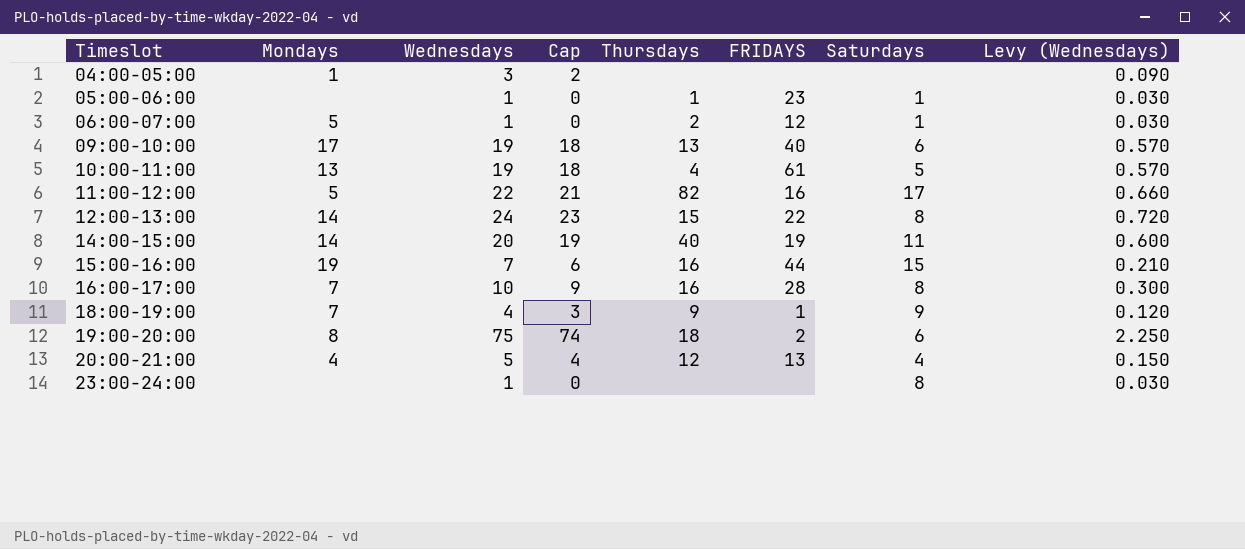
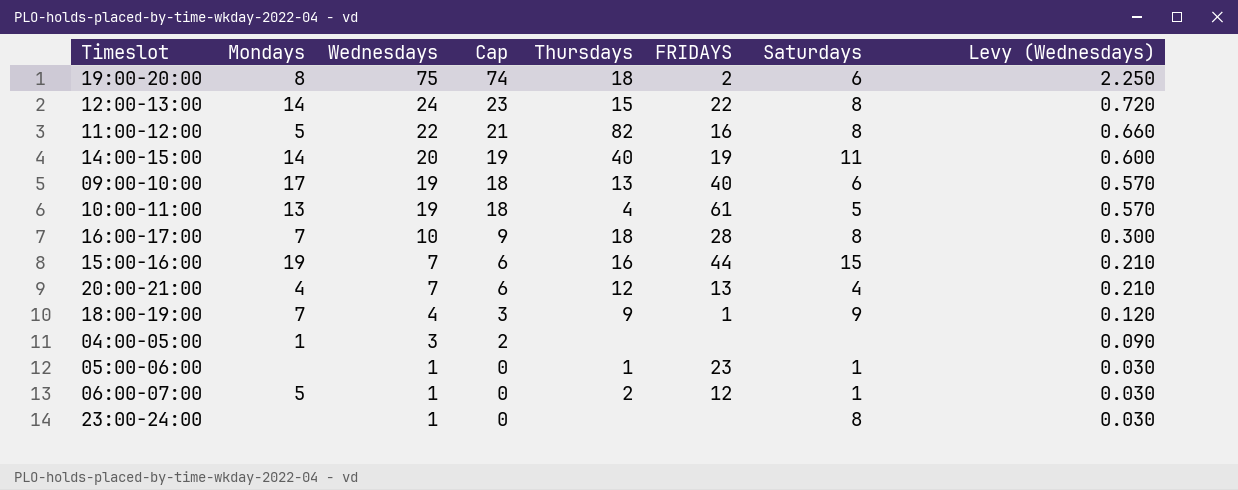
row order: Timeslot ascending -> Wednesdays descending
11:00-12:00 | Saturdays: 17 -> 8
16:00-17:00 | Thursdays: 16 -> 18
20:00-21:00 | Wednesdays: 5 -> 7
20:00-21:00 | Cap: 4 -> 6
20:00-21:00 | Levy (Wednesdays): 0.150 -> 0.210

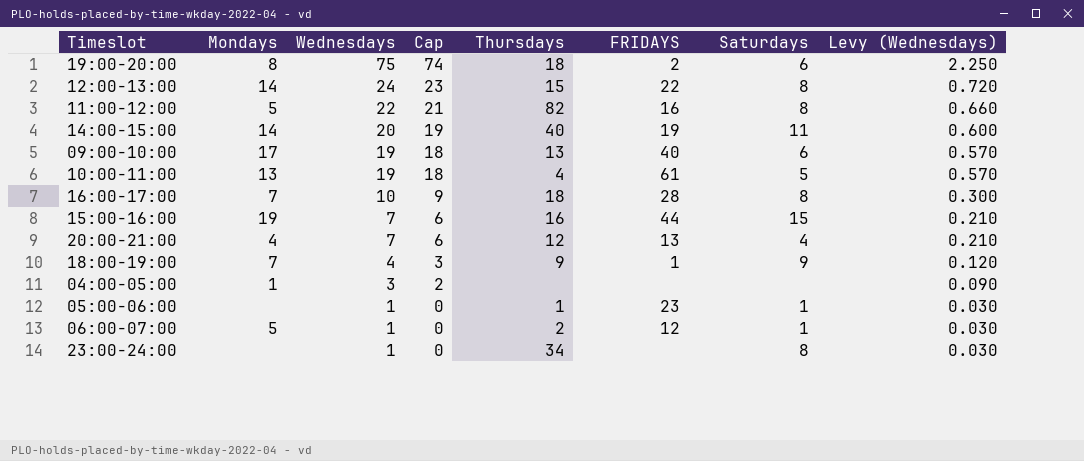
23:00-24:00 | Thursdays: none -> 34

